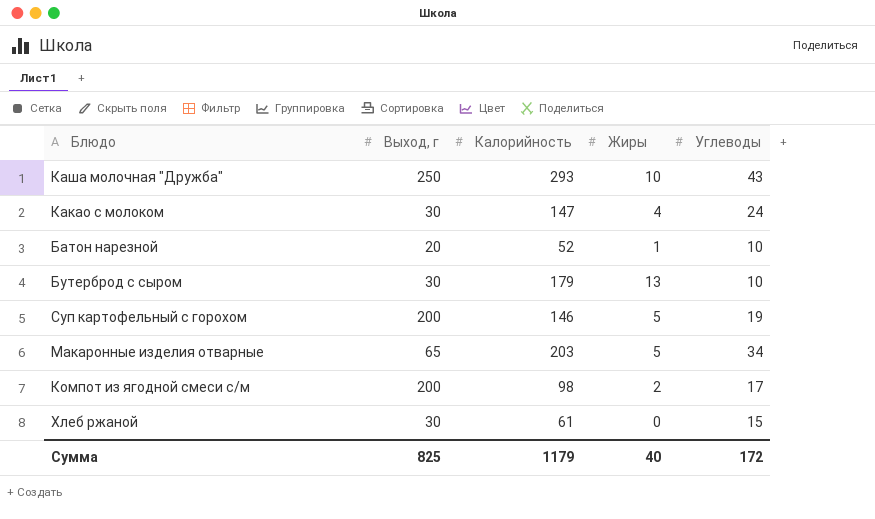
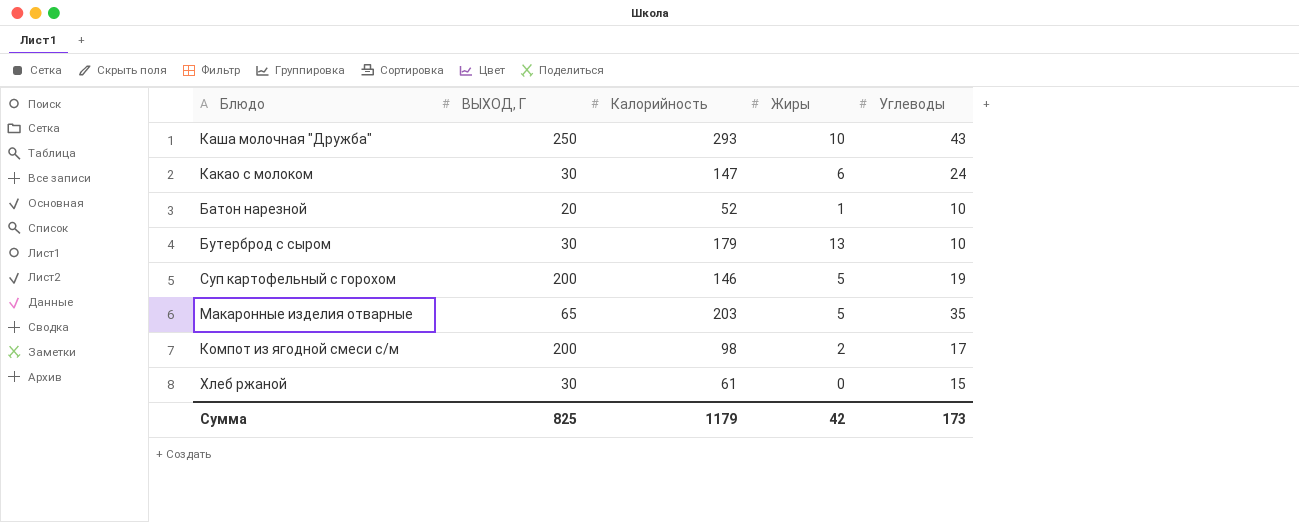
column name: Выход, г -> ВЫХОД, Г
Какао с молоком | Жиры: 4 -> 6
Макаронные изделия отварные | Углеводы: 34 -> 35
Сумма | Жиры: 40 -> 42
Сумма | Углеводы: 172 -> 173

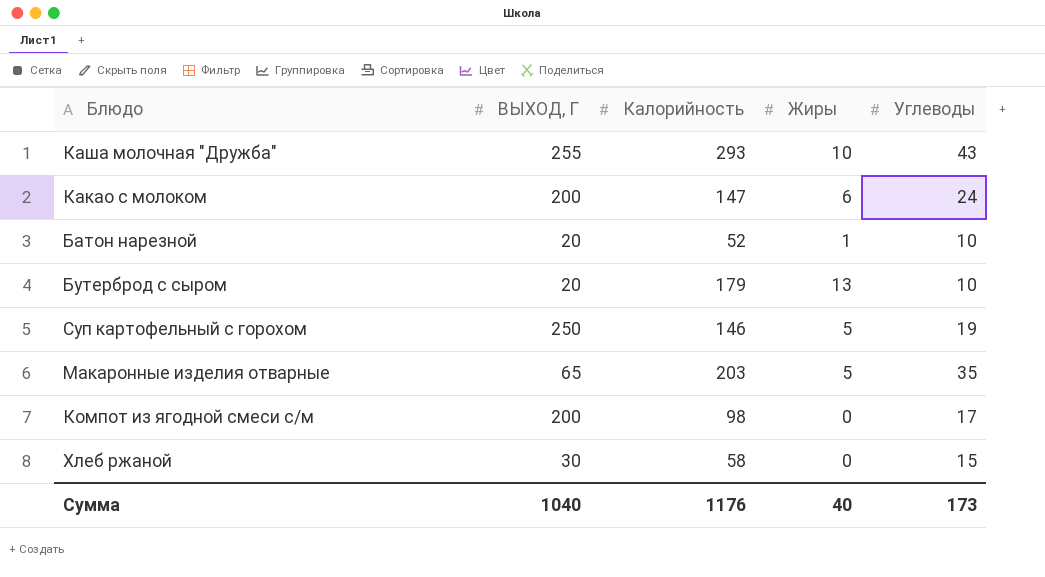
Каша молочная "Дружба" | ВЫХОД, Г: 250 -> 255
Какао с молоком | ВЫХОД, Г: 30 -> 200
Бутерброд с сыром | ВЫХОД, Г: 30 -> 20
Суп картофельный с горохом | ВЫХОД, Г: 200 -> 250
Компот из ягодной смеси с/м | Жиры: 2 -> 0
Хлеб ржаной | Калорийность: 61 -> 58
Сумма | ВЫХОД, Г: 825 -> 1040
Сумма | Калорийность: 1179 -> 1176
Сумма | Жиры: 42 -> 40

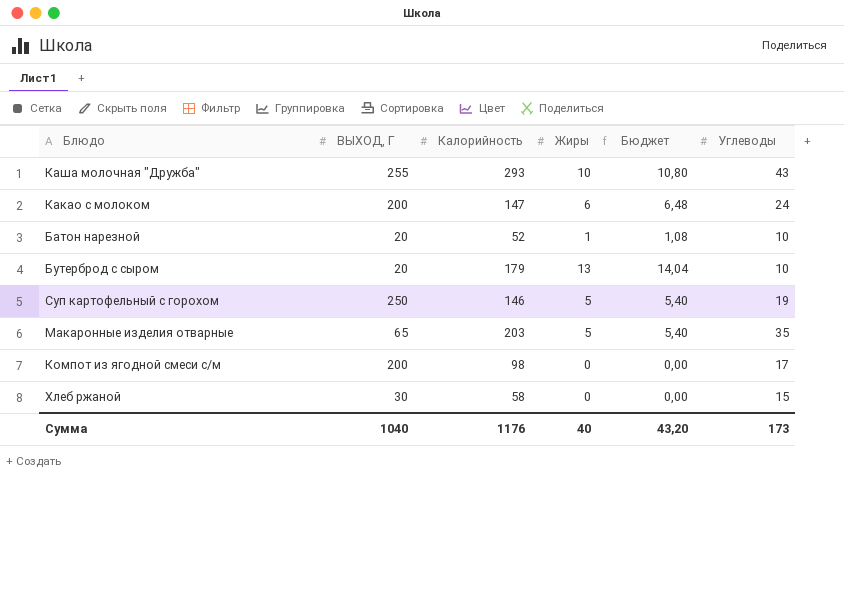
column Бюджет | formula: none -> [Жиры] * 1,08

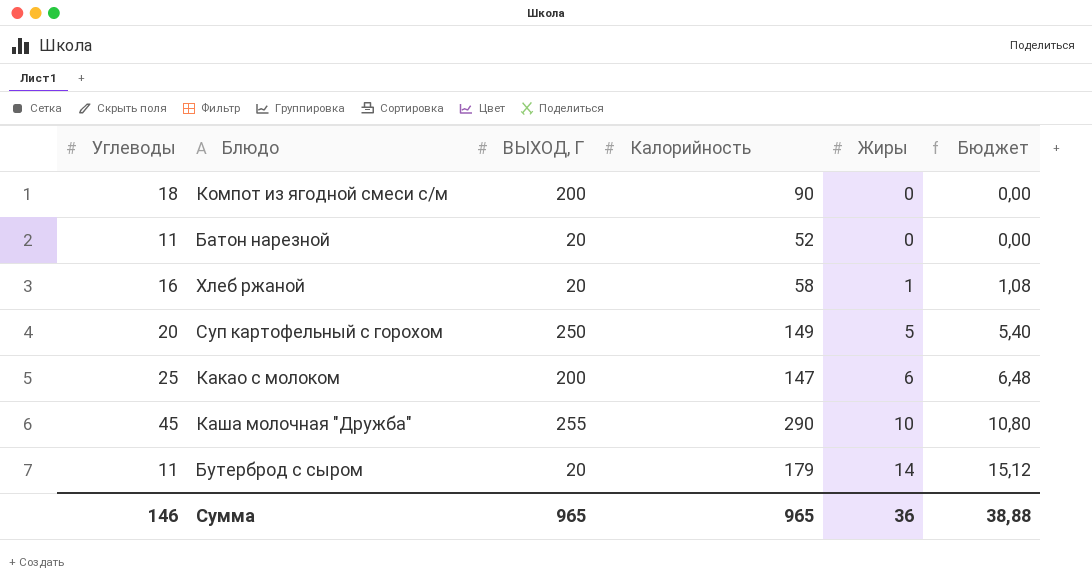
row order: none -> Жиры ascending
column Углеводы | position: 6 -> 1
row Макаронные изделия отварные: 65 | 203 | 5 | 5,40 | 35 -> none
Компот из ягодной смеси с/м | Углеводы: 17 -> 18
Компот из ягодной смеси с/м | Калорийность: 98 -> 90
Батон нарезной | Углеводы: 10 -> 11
Батон нарезной | Жиры: 1 -> 0
Батон нарезной | Бюджет: 1,08 -> 0,00
Хлеб ржаной | Углеводы: 15 -> 16
Хлеб ржаной | ВЫХОД, Г: 30 -> 20
Хлеб ржаной | Жиры: 0 -> 1
Хлеб ржаной | Бюджет: 0,00 -> 1,08
Суп картофельный с горохом | Углеводы: 19 -> 20
Суп картофельный с горохом | Калорийность: 146 -> 149
Какао с молоком | Углеводы: 24 -> 25
Каша молочная "Дружба" | Углеводы: 43 -> 45
Каша молочная "Дружба" | Калорийность: 293 -> 290
Бутерброд с сыром | Углеводы: 10 -> 11
Бутерброд с сыром | Жиры: 13 -> 14
Бутерброд с сыром | Бюджет: 14,04 -> 15,12
Сумма | Углеводы: 173 -> 146
Сумма | ВЫХОД, Г: 1040 -> 965
Сумма | Калорийность: 1176 -> 965
Сумма | Жиры: 40 -> 36
Сумма | Бюджет: 43,20 -> 38,88

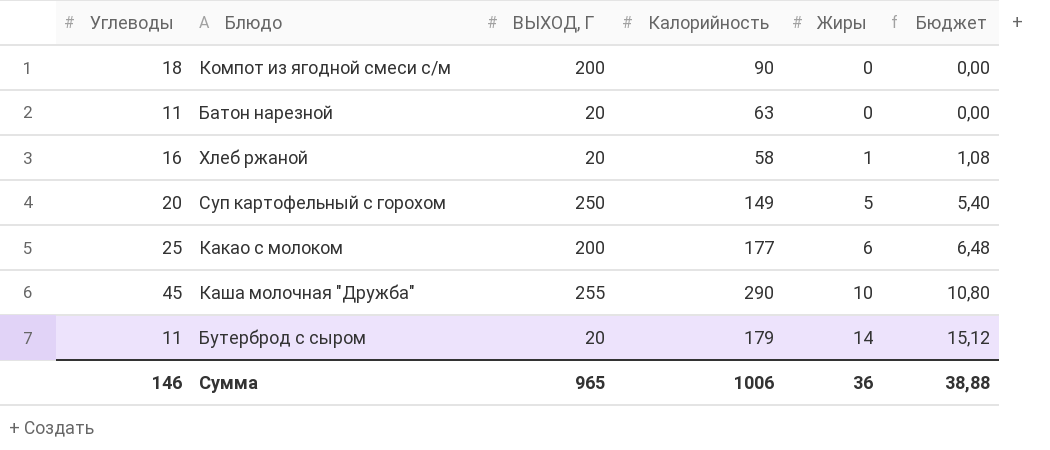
Батон нарезной | Калорийность: 52 -> 63
Какао с молоком | Калорийность: 147 -> 177
Сумма | Калорийность: 965 -> 1006

